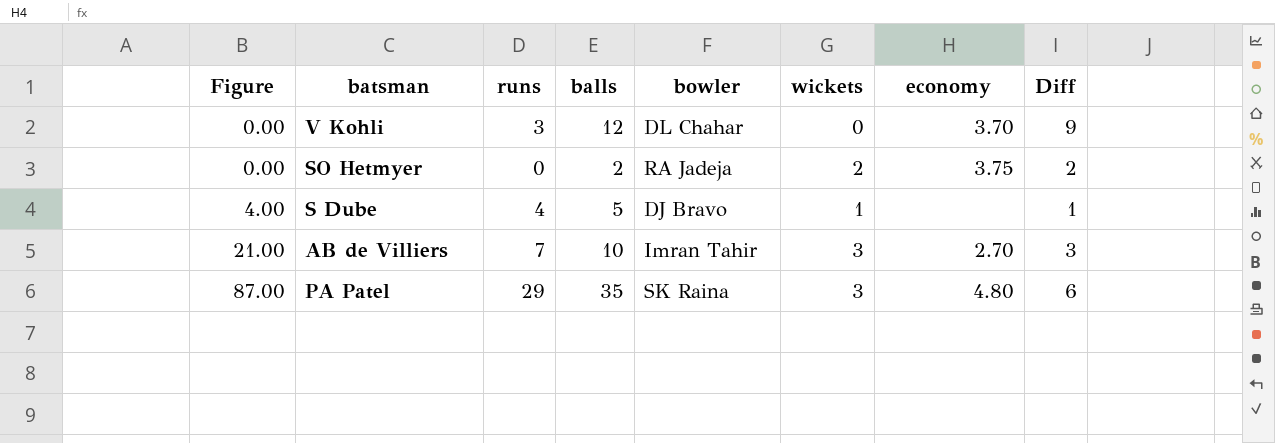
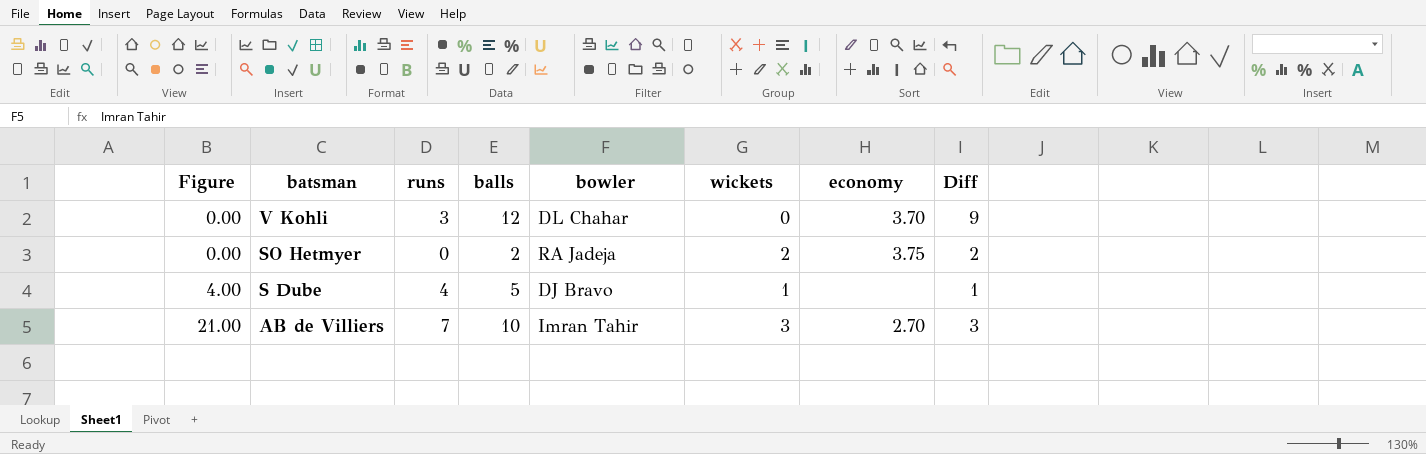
row PA Patel: 87.00 | 29 | 35 | SK Raina | 3 | 4.80 | 6 -> none

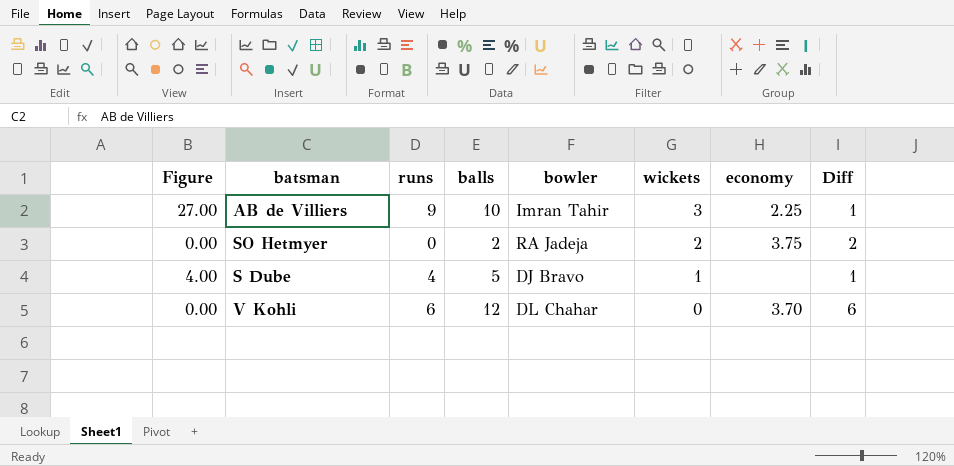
row order: Figure ascending -> wickets descending
AB de Villiers | Figure: 21.00 -> 27.00
AB de Villiers | runs: 7 -> 9
AB de Villiers | economy: 2.70 -> 2.25
AB de Villiers | Diff: 3 -> 1
V Kohli | runs: 3 -> 6
V Kohli | Diff: 9 -> 6

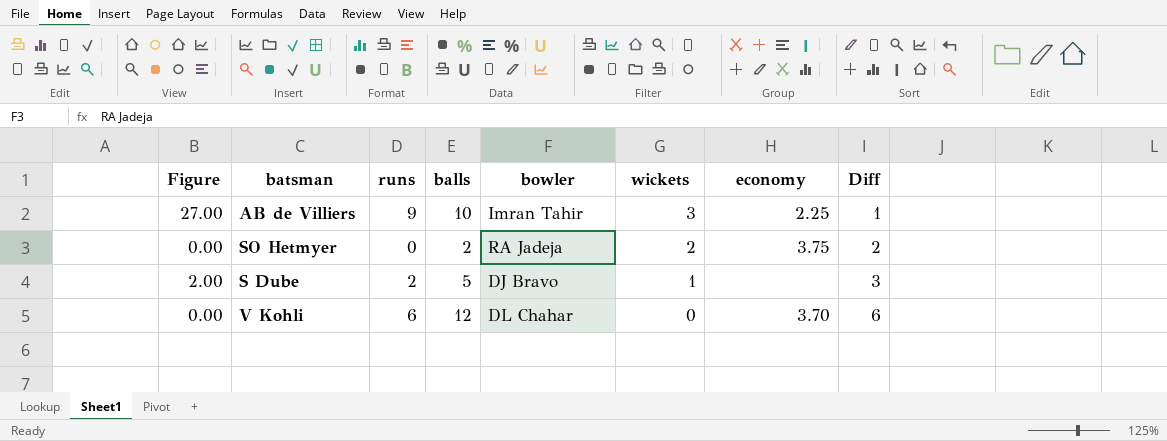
S Dube | Figure: 4.00 -> 2.00
S Dube | runs: 4 -> 2
S Dube | Diff: 1 -> 3

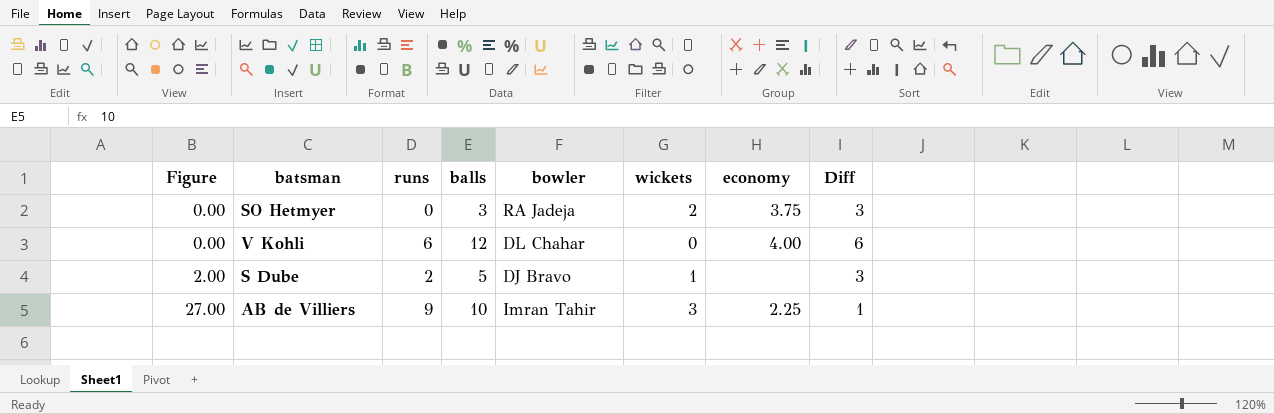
row order: wickets descending -> Figure ascending
SO Hetmyer | balls: 2 -> 3
SO Hetmyer | Diff: 2 -> 3
V Kohli | economy: 3.70 -> 4.00

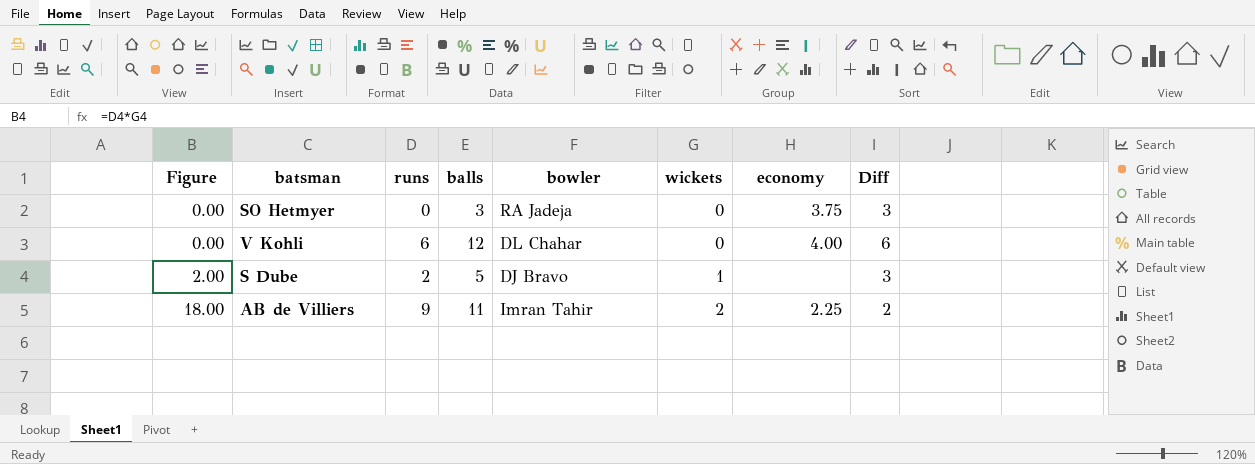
SO Hetmyer | wickets: 2 -> 0
AB de Villiers | Figure: 27.00 -> 18.00
AB de Villiers | balls: 10 -> 11
AB de Villiers | wickets: 3 -> 2
AB de Villiers | Diff: 1 -> 2

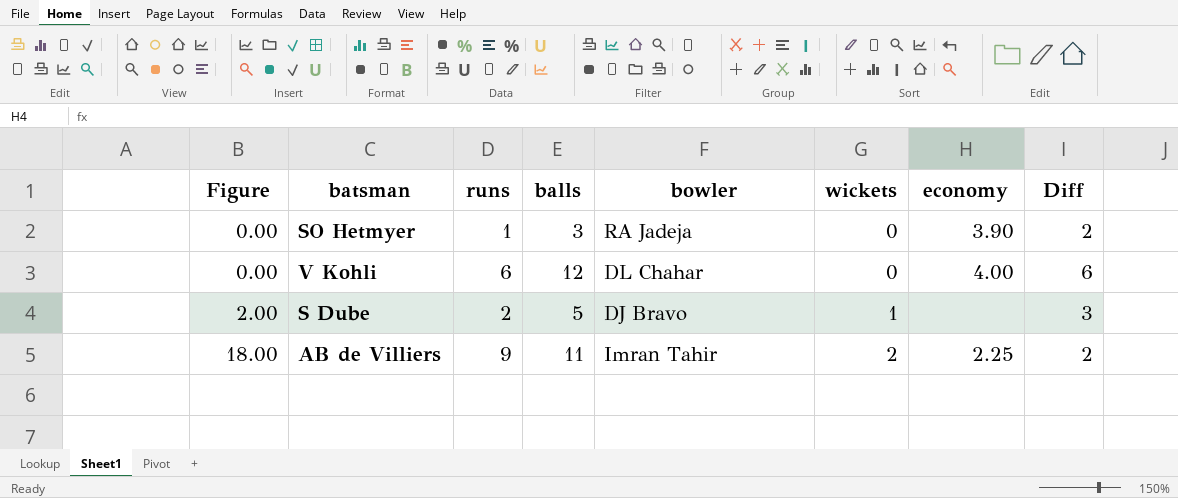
SO Hetmyer | runs: 0 -> 1
SO Hetmyer | economy: 3.75 -> 3.90
SO Hetmyer | Diff: 3 -> 2

